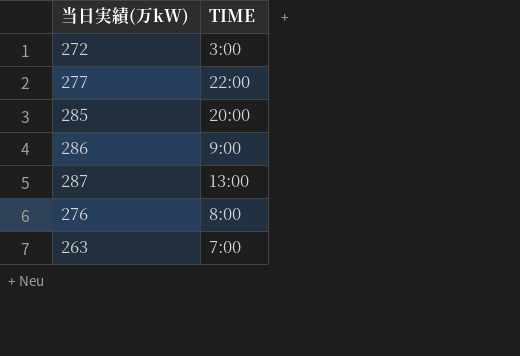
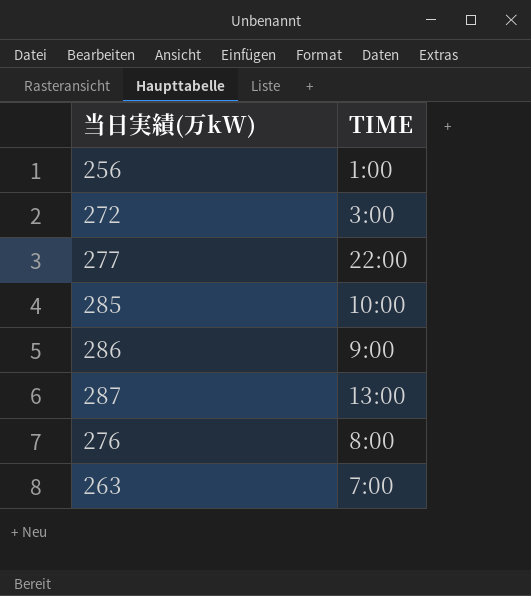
row 256: none -> 1:00
285 | TIME: 20:00 -> 10:00

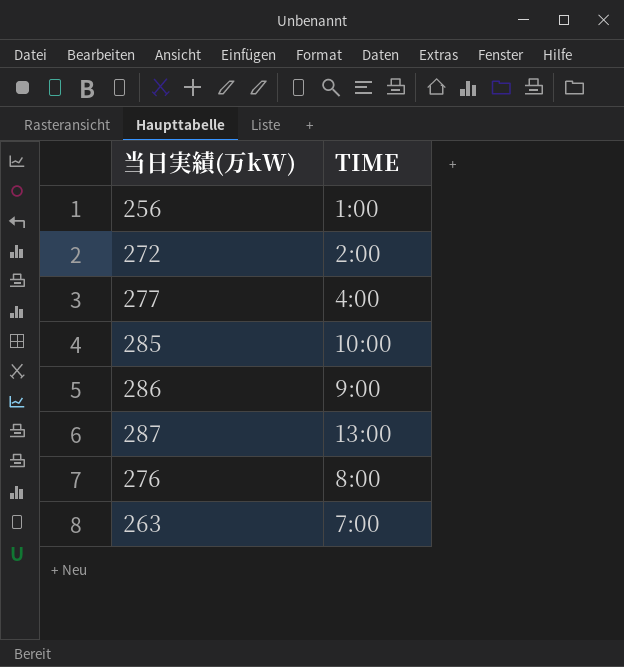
272 | TIME: 3:00 -> 2:00
277 | TIME: 22:00 -> 4:00

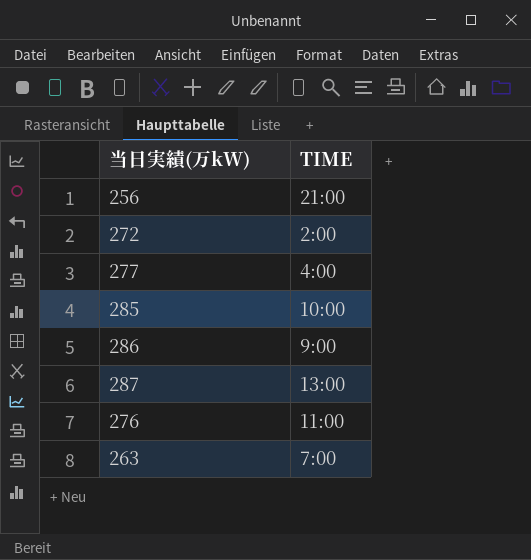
256 | TIME: 1:00 -> 21:00
276 | TIME: 8:00 -> 11:00

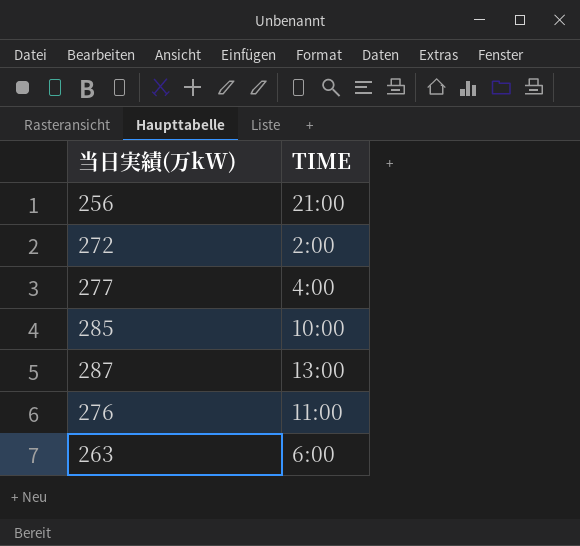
row 286: 9:00 -> none
263 | TIME: 7:00 -> 6:00

